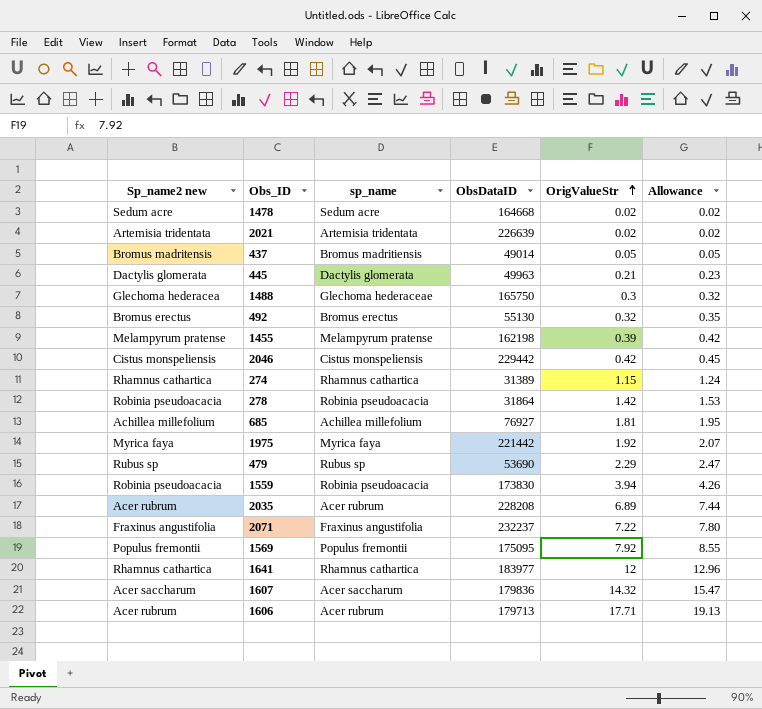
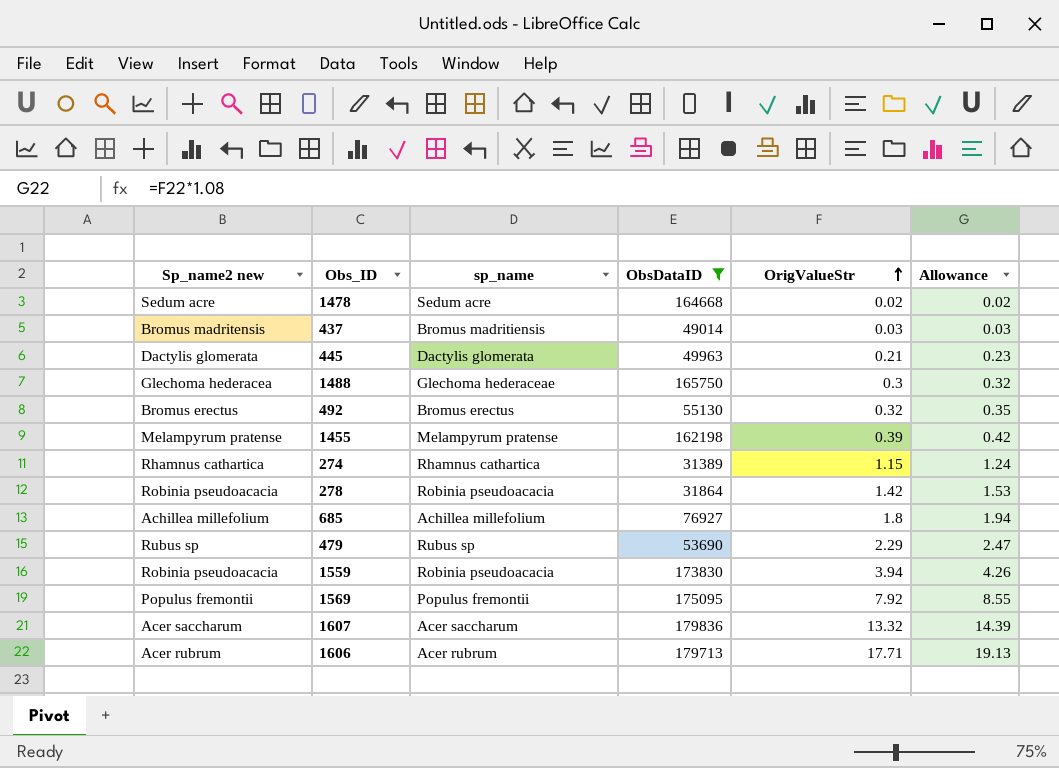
filter: none -> ObsDataID <= 179836
437 | OrigValueStr: 0.05 -> 0.03
437 | Allowance: 0.05 -> 0.03
685 | OrigValueStr: 1.81 -> 1.8
685 | Allowance: 1.95 -> 1.94
1607 | OrigValueStr: 14.32 -> 13.32
1607 | Allowance: 15.47 -> 14.39

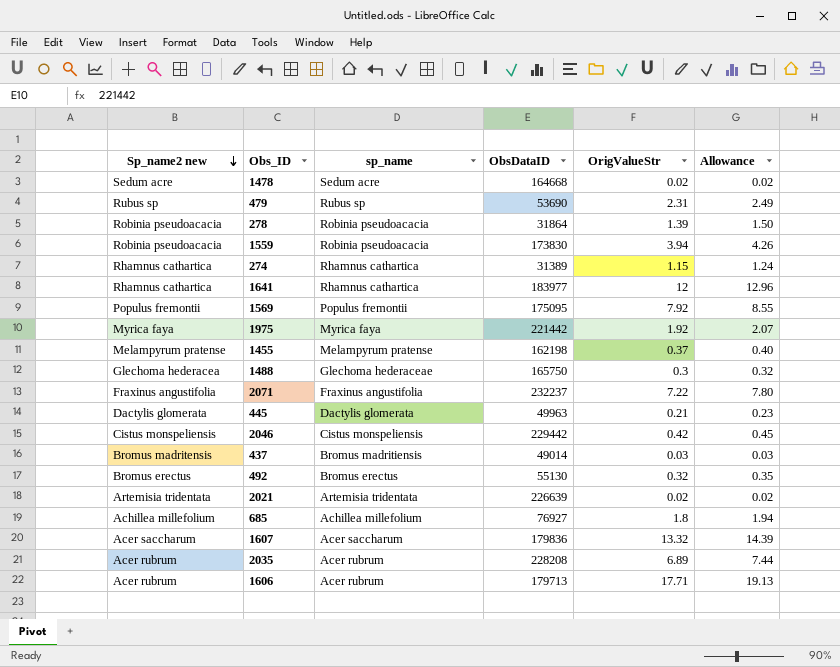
filter: ObsDataID <= 179836 -> none
row order: OrigValueStr ascending -> Sp_name2 new descending
479 | OrigValueStr: 2.29 -> 2.31
479 | Allowance: 2.47 -> 2.49
278 | OrigValueStr: 1.42 -> 1.39
278 | Allowance: 1.53 -> 1.50
1455 | OrigValueStr: 0.39 -> 0.37
1455 | Allowance: 0.42 -> 0.40

